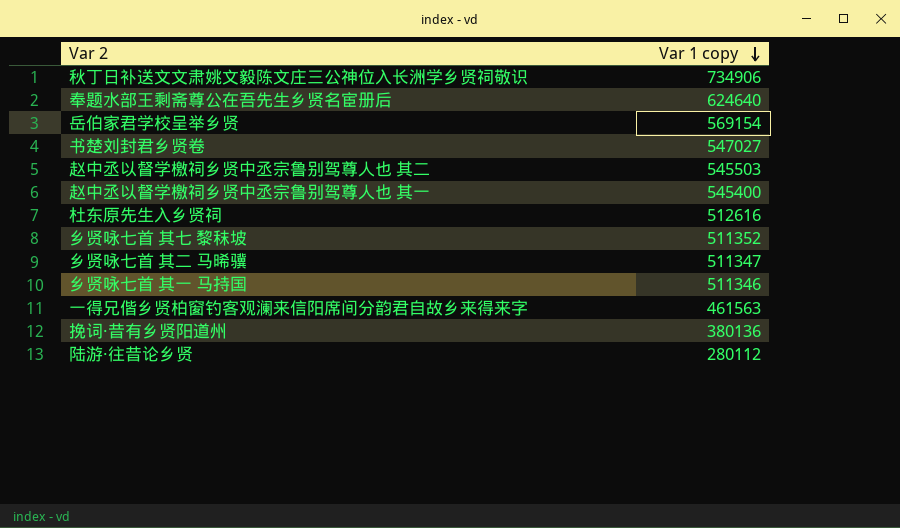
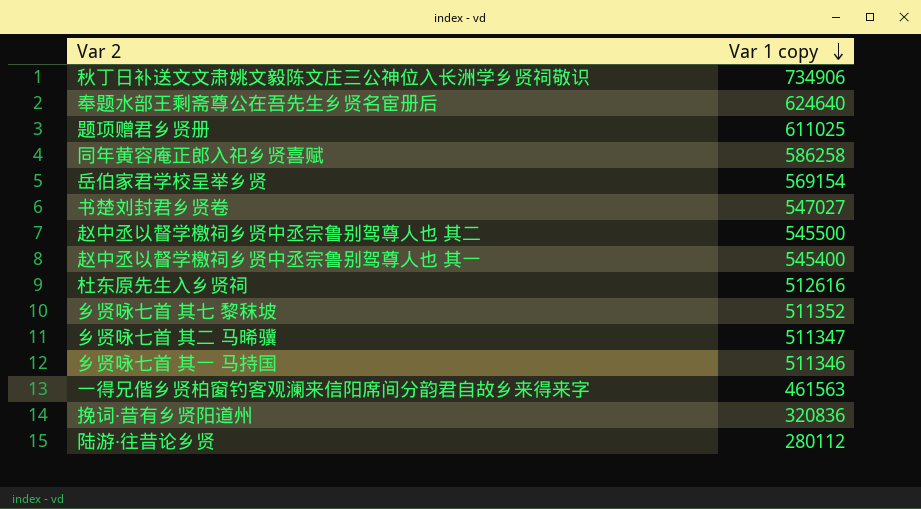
row 题项赠君乡贤册: none -> 611025
row 同年黄容庵正郎入祀乡贤喜赋: none -> 586258
赵中丞以督学檄祠乡贤中丞宗鲁别驾尊人也 其二 | Var 1 copy: 545503 -> 545500
挽词·昔有乡贤阳道州 | Var 1 copy: 380136 -> 320836

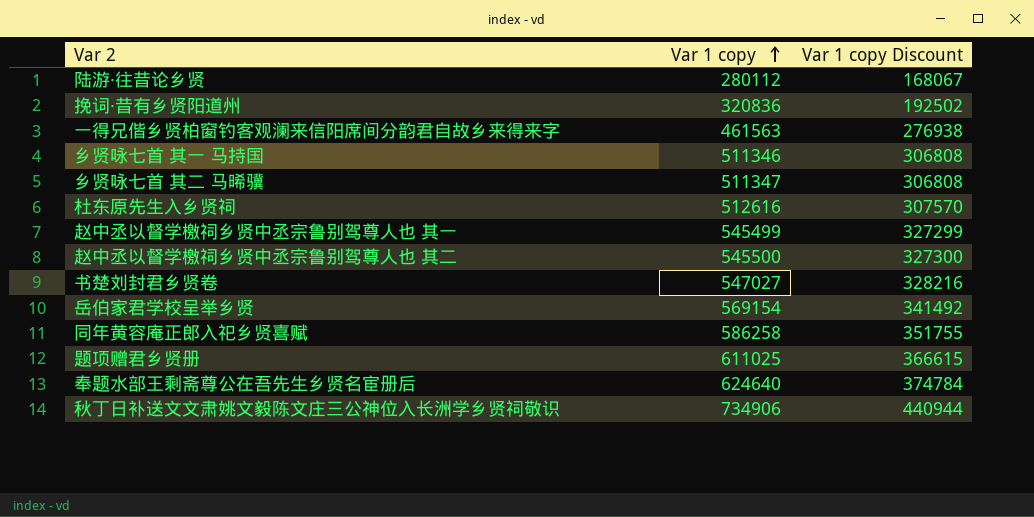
row order: Var 1 copy descending -> Var 1 copy ascending
column Var 1 copy Discount | formula: none -> [Var 1 copy] * 0.6
row 乡贤咏七首 其七 黎秣坡: 511352 -> none
赵中丞以督学檄祠乡贤中丞宗鲁别驾尊人也 其一 | Var 1 copy: 545400 -> 545499

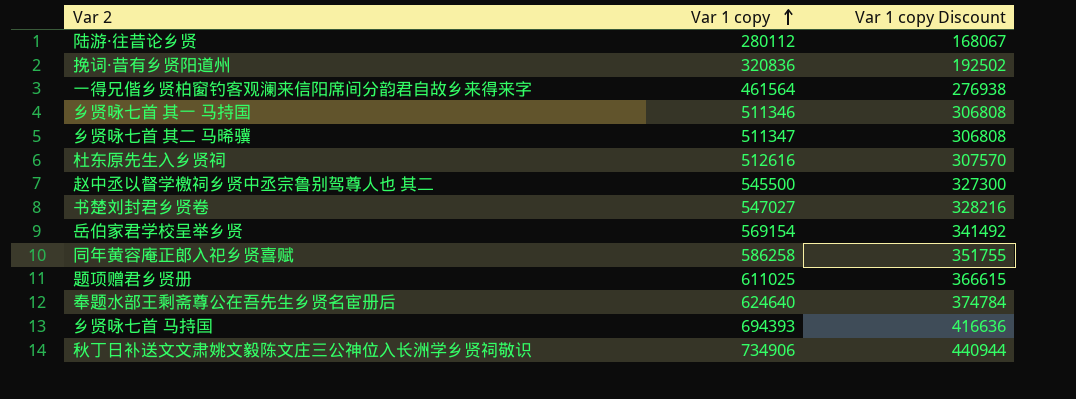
row 赵中丞以督学檄祠乡贤中丞宗鲁别驾尊人也 其一: 545499 | 327299 -> none
一得兄偕乡贤柏窗钓客观澜来信阳席间分韵君自故乡来得来字 | Var 1 copy: 461563 -> 461564
row 乡贤咏七首 马持国: none -> 694393 | 416636

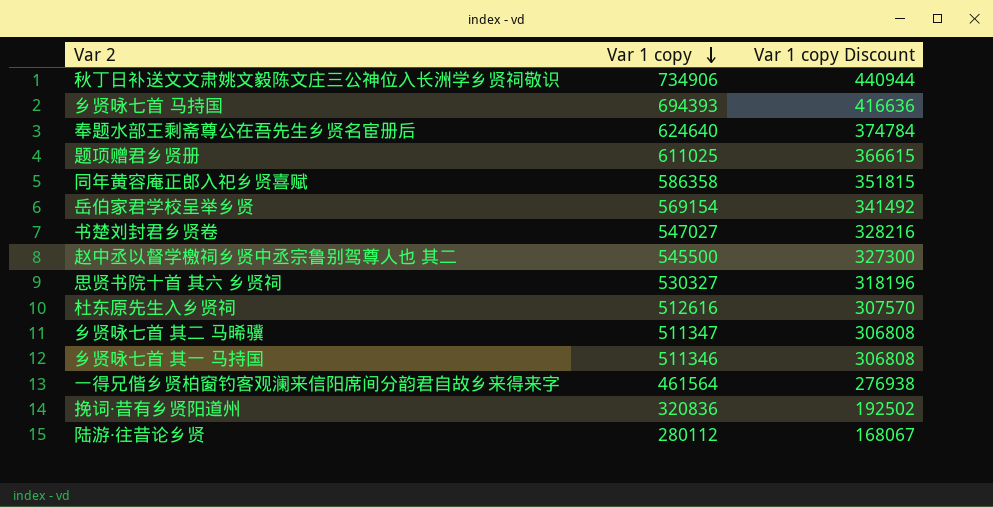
row order: Var 1 copy ascending -> Var 1 copy descending
同年黄容庵正郎入祀乡贤喜赋 | Var 1 copy: 586258 -> 586358
同年黄容庵正郎入祀乡贤喜赋 | Var 1 copy Discount: 351755 -> 351815
row 思贤书院十首 其六 乡贤祠: none -> 530327 | 318196

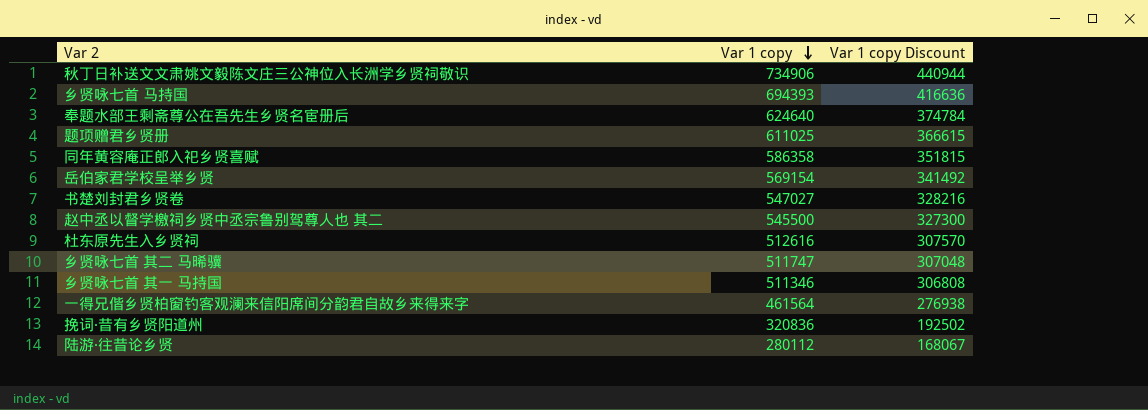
row 思贤书院十首 其六 乡贤祠: 530327 | 318196 -> none
乡贤咏七首 其二 马晞骥 | Var 1 copy: 511347 -> 511747
乡贤咏七首 其二 马晞骥 | Var 1 copy Discount: 306808 -> 307048

